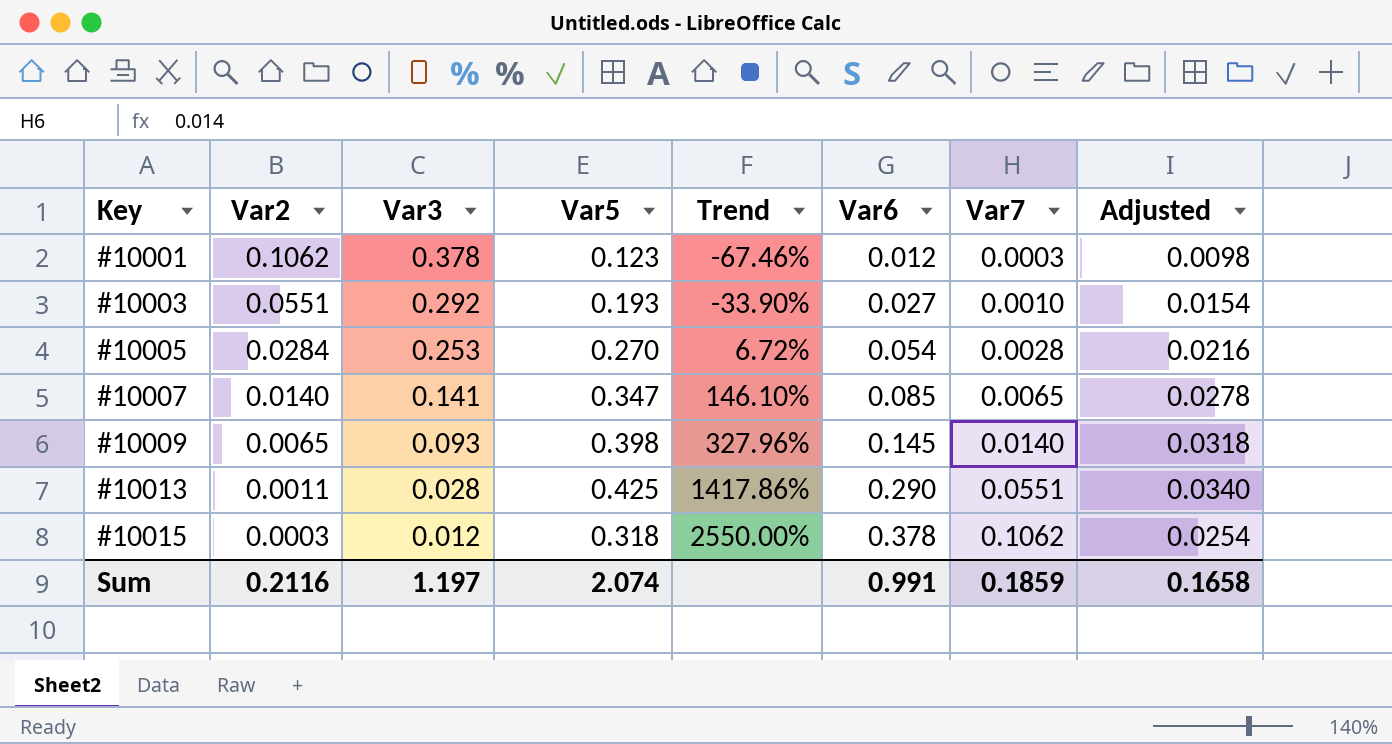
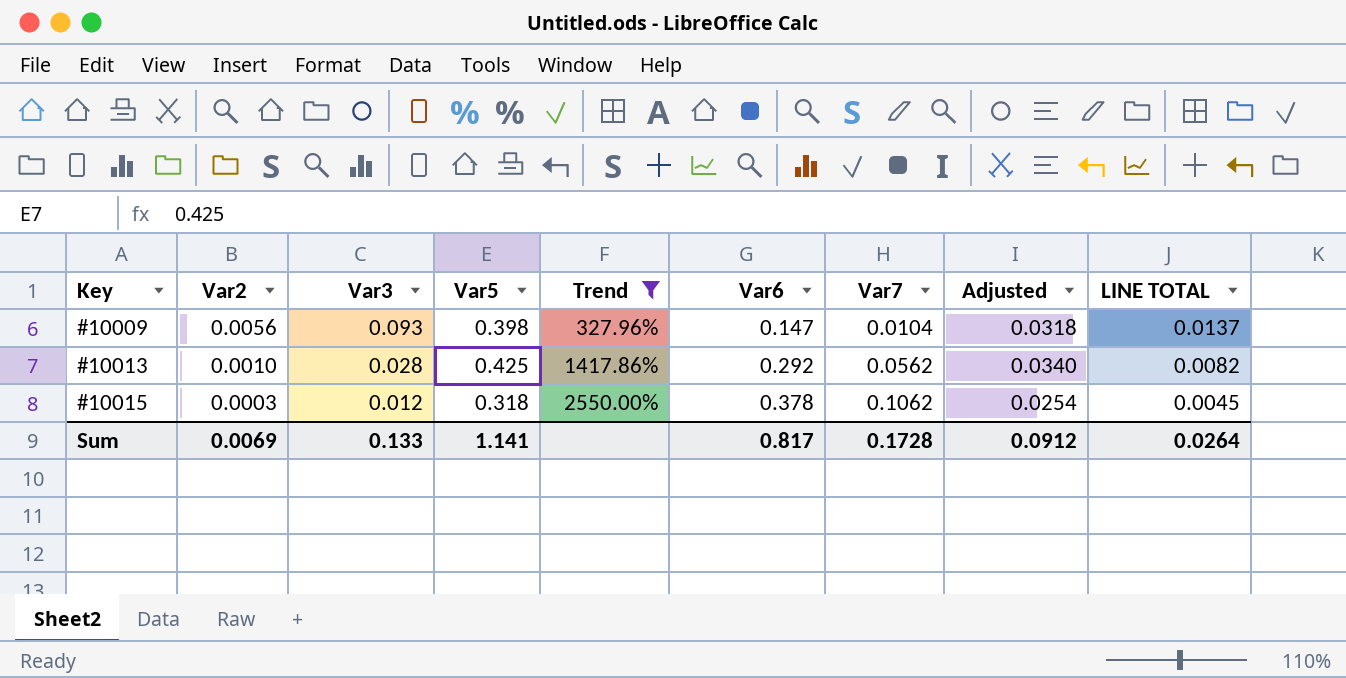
filter: none -> Trend >= 327.96%
column LINE TOTAL | formula: none -> [Var3] * [Var6]
#10009 | Var2: 0.0065 -> 0.0056
#10009 | Var6: 0.145 -> 0.147
#10009 | Var7: 0.0140 -> 0.0104
#10013 | Var2: 0.0011 -> 0.0010
#10013 | Var6: 0.290 -> 0.292
#10013 | Var7: 0.0551 -> 0.0562
Sum | Var2: 0.2116 -> 0.0069
Sum | Var3: 1.197 -> 0.133
Sum | Var5: 2.074 -> 1.141
Sum | Var6: 0.991 -> 0.817
Sum | Var7: 0.1859 -> 0.1728
Sum | Adjusted: 0.1658 -> 0.0912

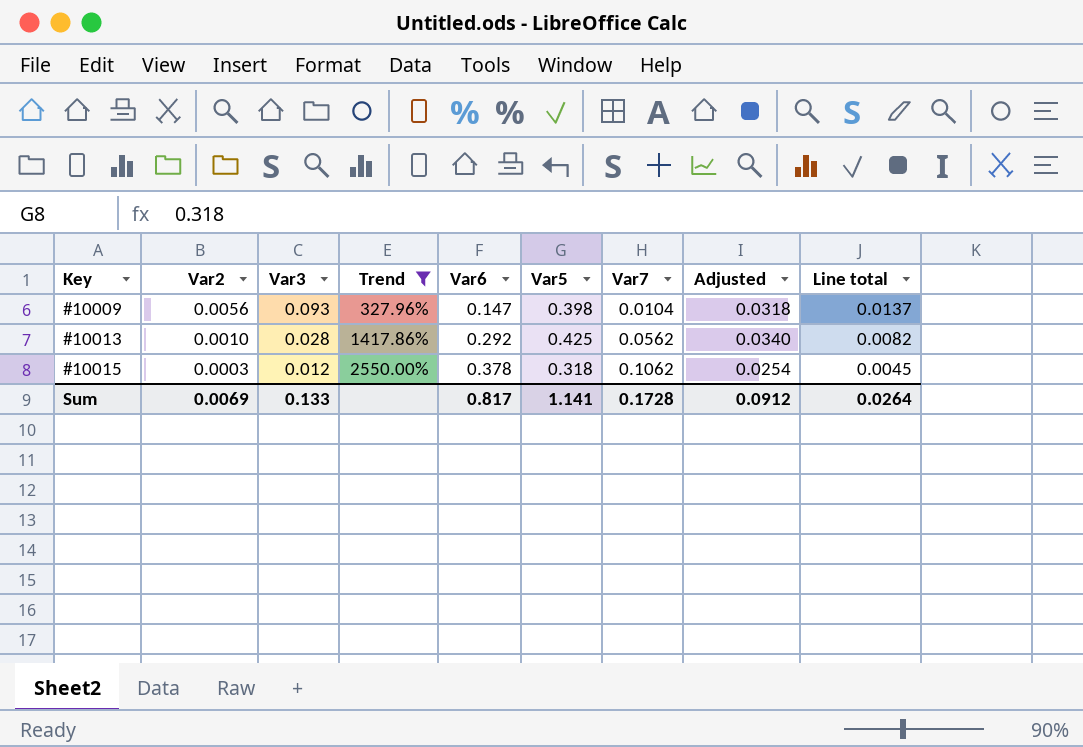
column Var5 | position: 4 -> 6
column name: LINE TOTAL -> Line total

